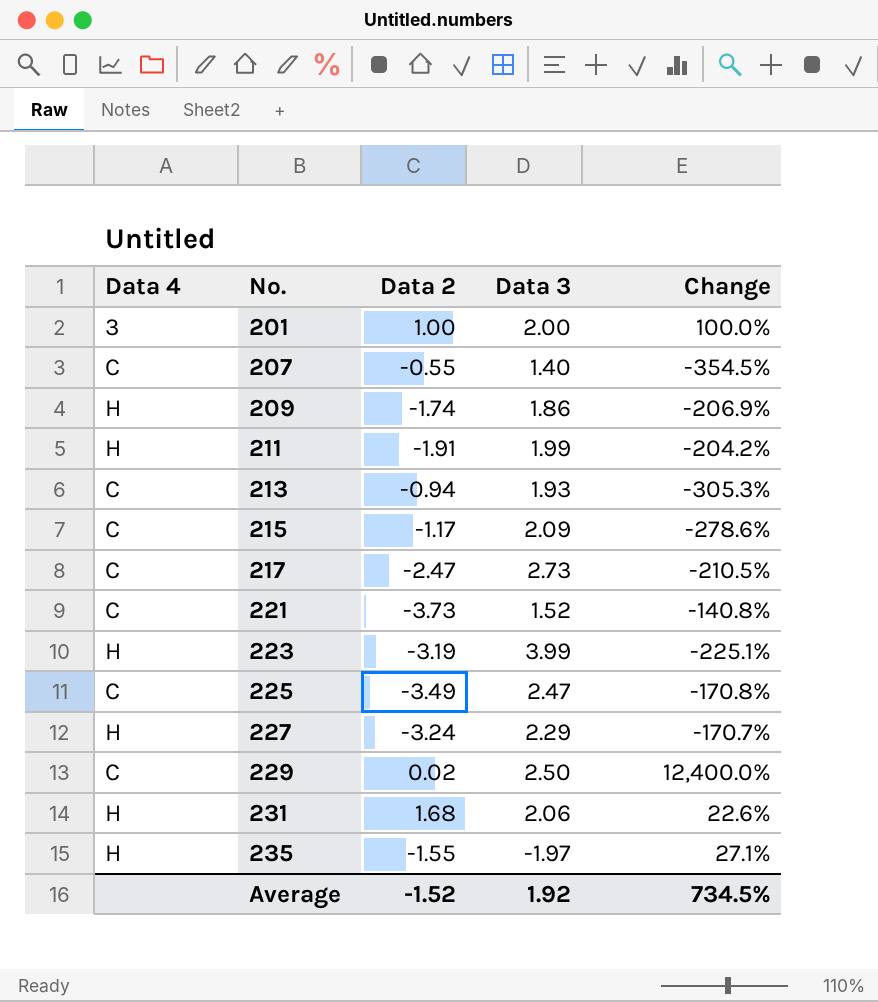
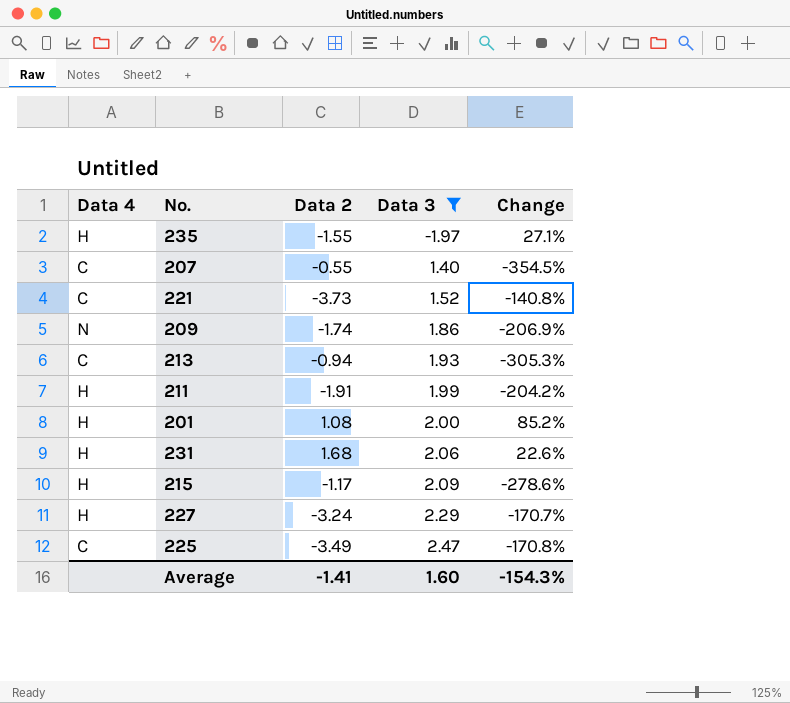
filter: none -> Data 3 <= 2.47
row order: No. ascending -> Data 3 ascending
209 | Data 4: H -> N
201 | Data 4: 3 -> H
201 | Data 2: 1.00 -> 1.08
201 | Change: 100.0% -> 85.2%
215 | Data 4: C -> H
Average | Data 2: -1.52 -> -1.41
Average | Data 3: 1.92 -> 1.60
Average | Change: 734.5% -> -154.3%

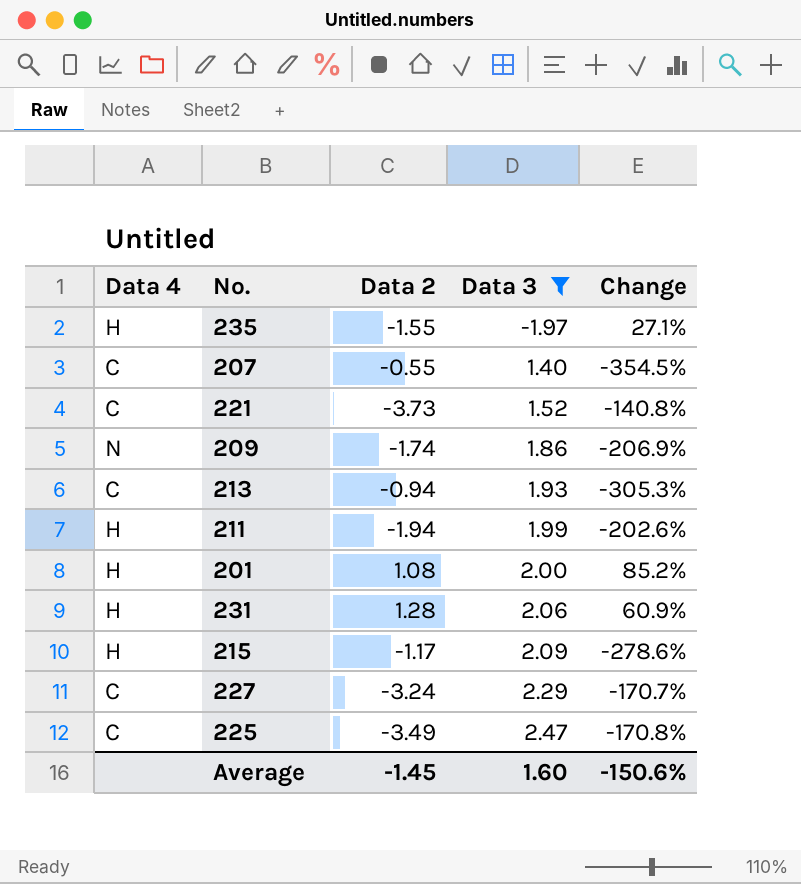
211 | Data 2: -1.91 -> -1.94
211 | Change: -204.2% -> -202.6%
231 | Data 2: 1.68 -> 1.28
231 | Change: 22.6% -> 60.9%
227 | Data 4: H -> C
Average | Data 2: -1.41 -> -1.45
Average | Change: -154.3% -> -150.6%

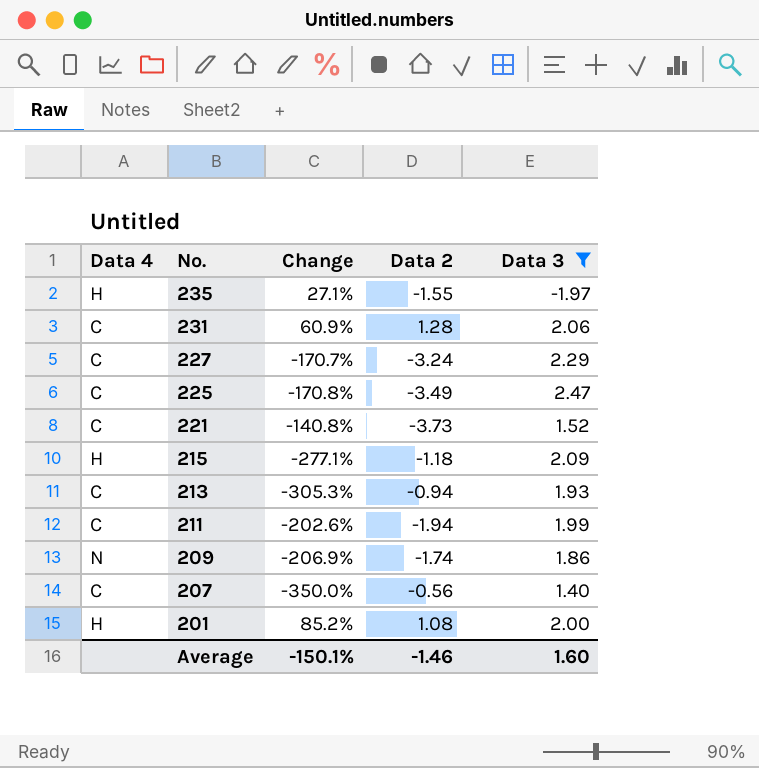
row order: Data 3 ascending -> No. descending
column Change | position: 5 -> 3
231 | Data 4: H -> C
215 | Change: -278.6% -> -277.1%
215 | Data 2: -1.17 -> -1.18
211 | Data 4: H -> C
207 | Change: -354.5% -> -350.0%
207 | Data 2: -0.55 -> -0.56
Average | Change: -150.6% -> -150.1%
Average | Data 2: -1.45 -> -1.46

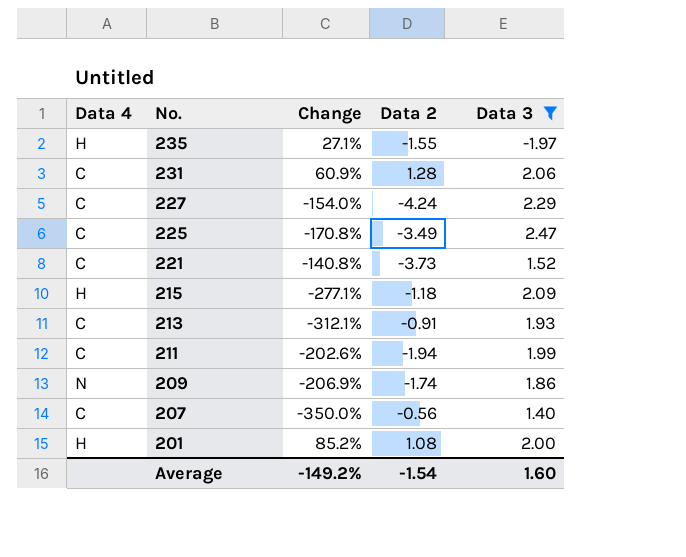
227 | Change: -170.7% -> -154.0%
227 | Data 2: -3.24 -> -4.24
213 | Change: -305.3% -> -312.1%
213 | Data 2: -0.94 -> -0.91
Average | Change: -150.1% -> -149.2%
Average | Data 2: -1.46 -> -1.54

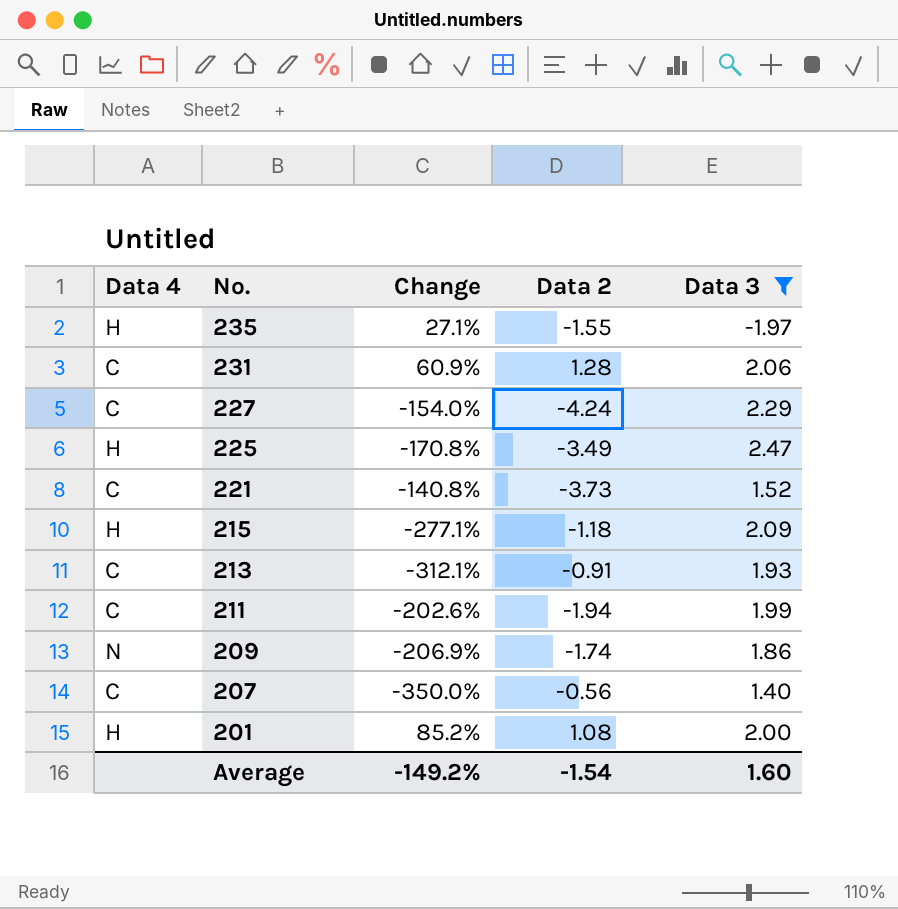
225 | Data 4: C -> H

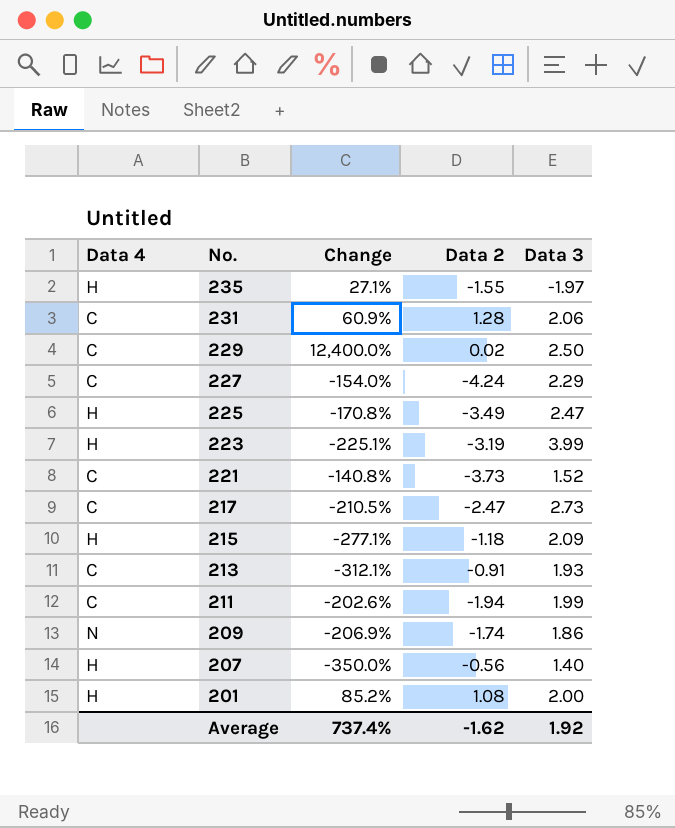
filter: Data 3 <= 2.47 -> none
207 | Data 4: C -> H
Average | Change: -149.2% -> 737.4%
Average | Data 2: -1.54 -> -1.62
Average | Data 3: 1.60 -> 1.92

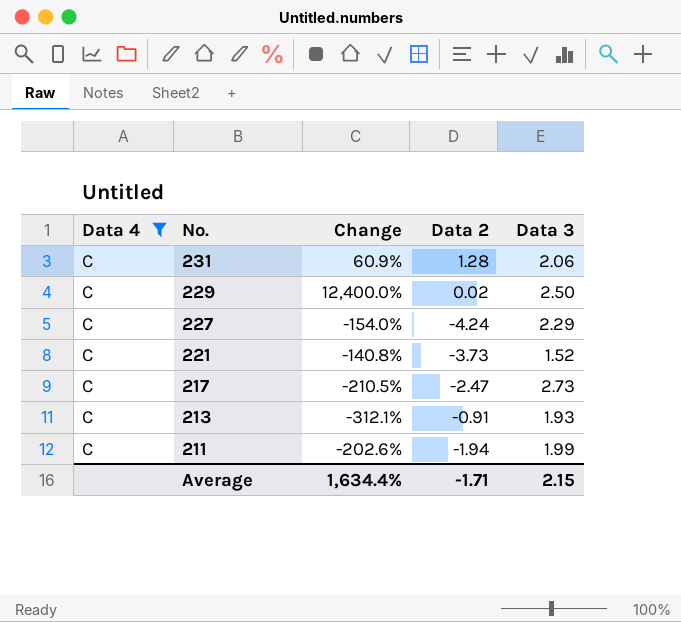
filter: none -> Data 4 = C
Average | Change: 737.4% -> 1,634.4%
Average | Data 2: -1.62 -> -1.71
Average | Data 3: 1.92 -> 2.15

